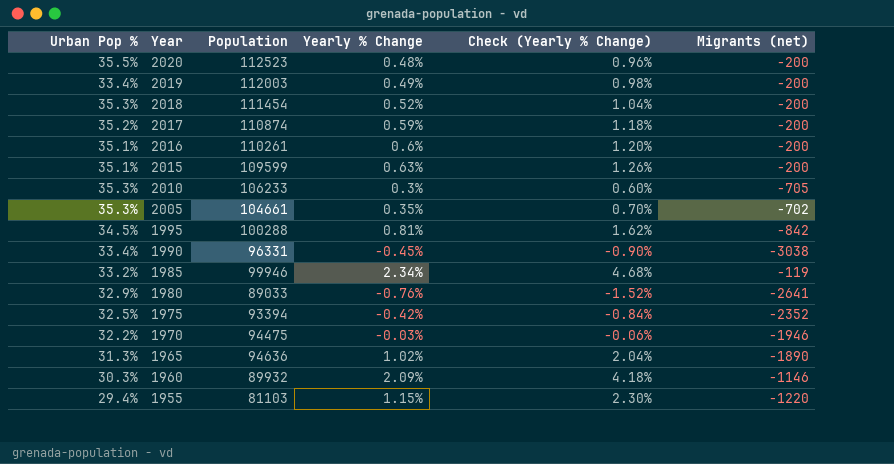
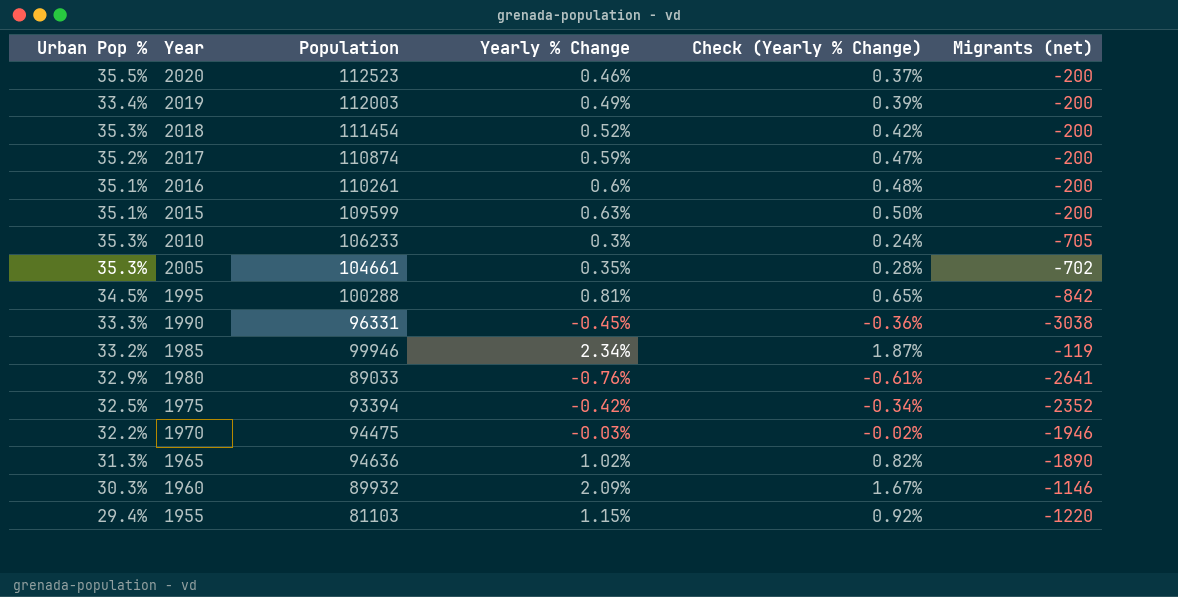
column Check (Yearly % Change) | formula: [Yearly % Change] * 2 -> [Yearly % Change] * 0.8
2020 | Yearly % Change: 0.48% -> 0.46%
1990 | Urban Pop %: 33.4% -> 33.3%

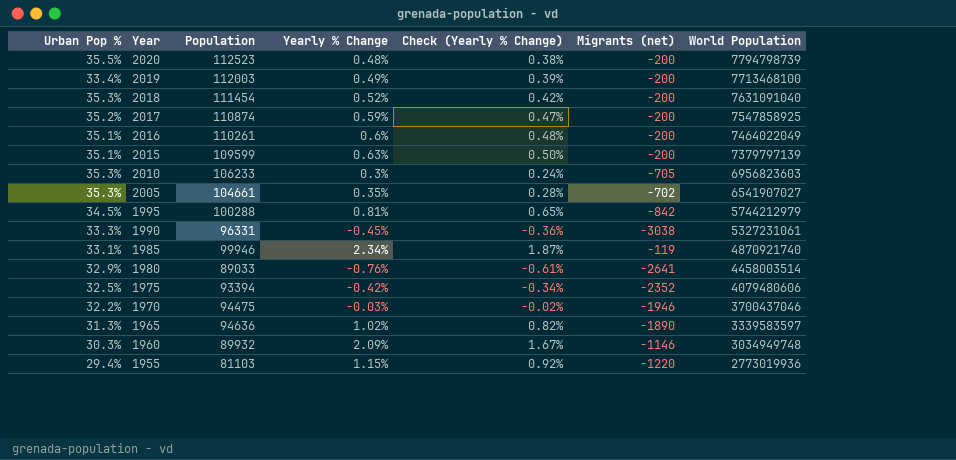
column World Population | position: none -> 7
2020 | Yearly % Change: 0.46% -> 0.48%
2020 | Check (Yearly % Change): 0.37% -> 0.38%
1985 | Urban Pop %: 33.2% -> 33.1%

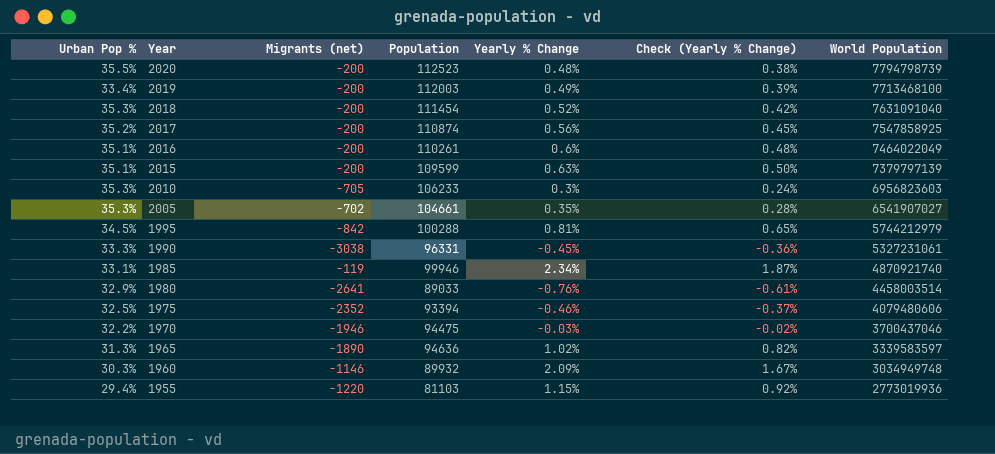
column Migrants (net) | position: 6 -> 3
2017 | Yearly % Change: 0.59% -> 0.56%
2017 | Check (Yearly % Change): 0.47% -> 0.45%
1975 | Yearly % Change: -0.42% -> -0.46%
1975 | Check (Yearly % Change): -0.34% -> -0.37%

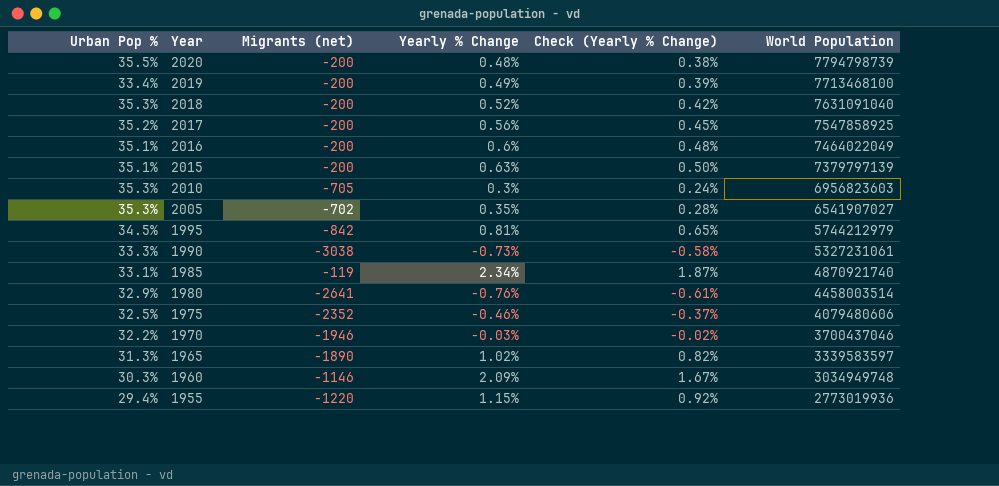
column Population | position: 4 -> none
1990 | Yearly % Change: -0.45% -> -0.73%
1990 | Check (Yearly % Change): -0.36% -> -0.58%

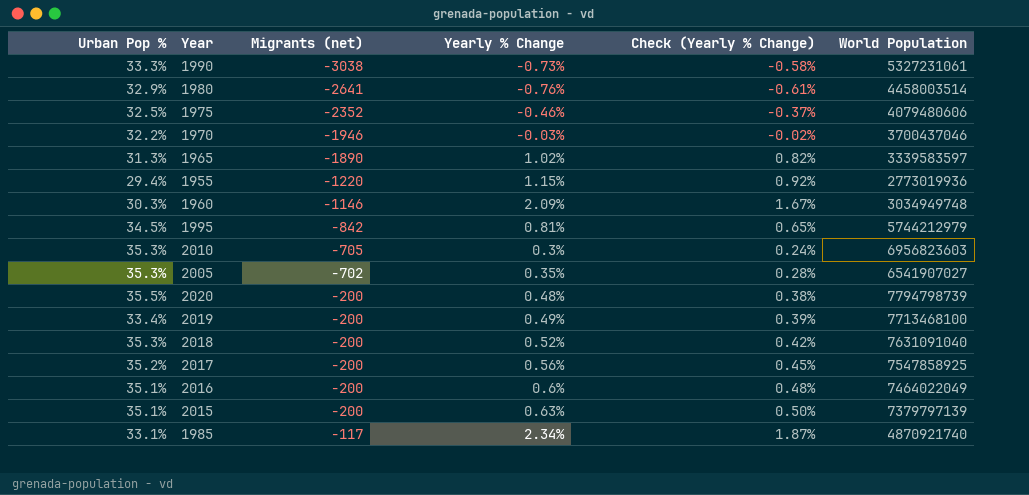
row order: Year descending -> Migrants (net) ascending
1985 | Migrants (net): -119 -> -117

